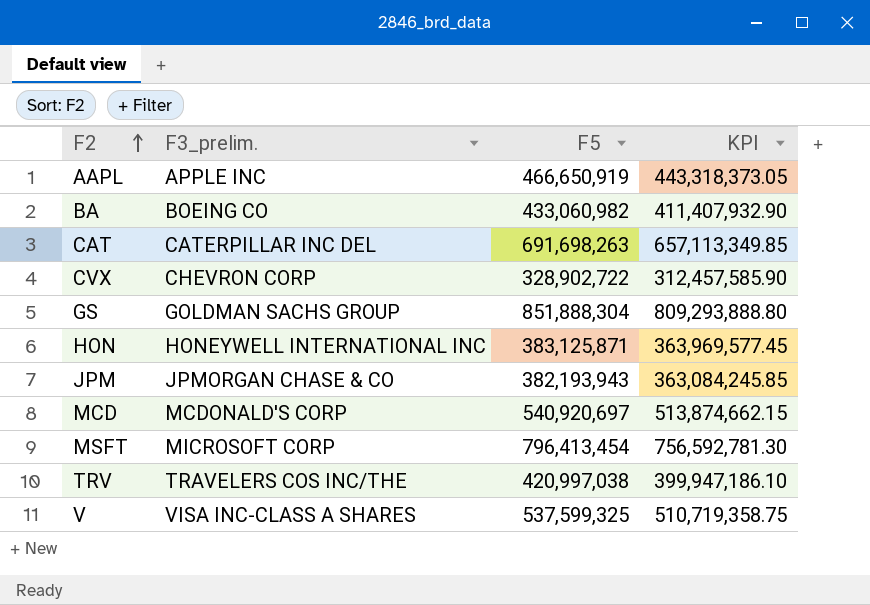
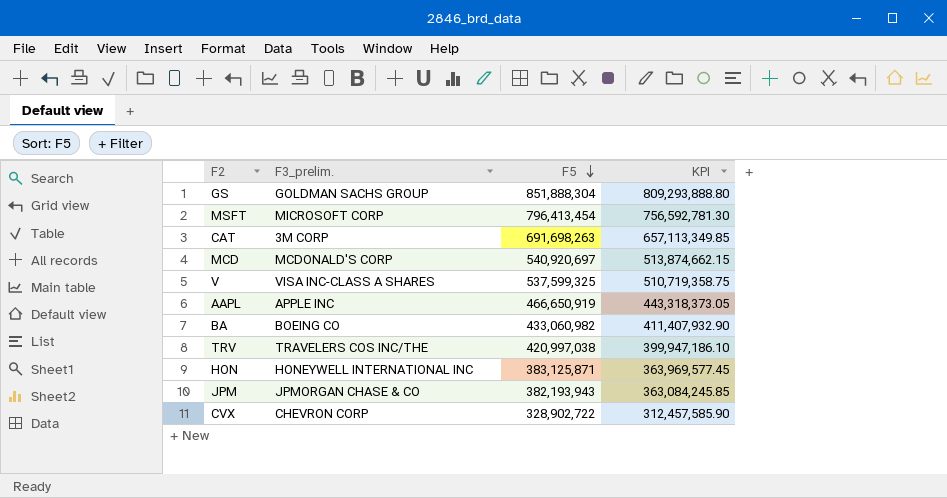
row order: F2 ascending -> F5 descending
CAT | F3_prelim.: CATERPILLAR INC DEL -> 3M CORP

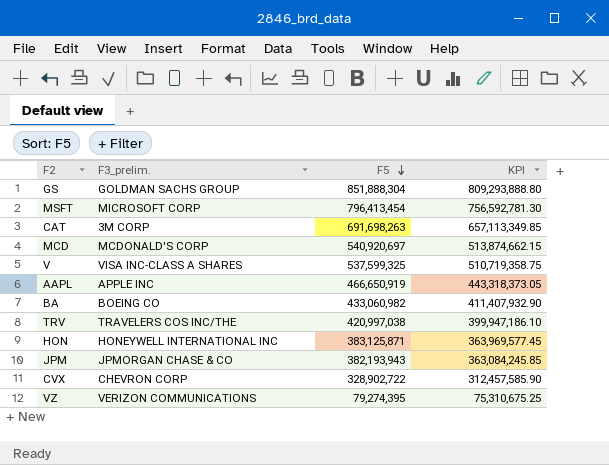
row VZ: none -> VERIZON COMMUNICATIONS | 79,274,395 | 75,310,675.25

